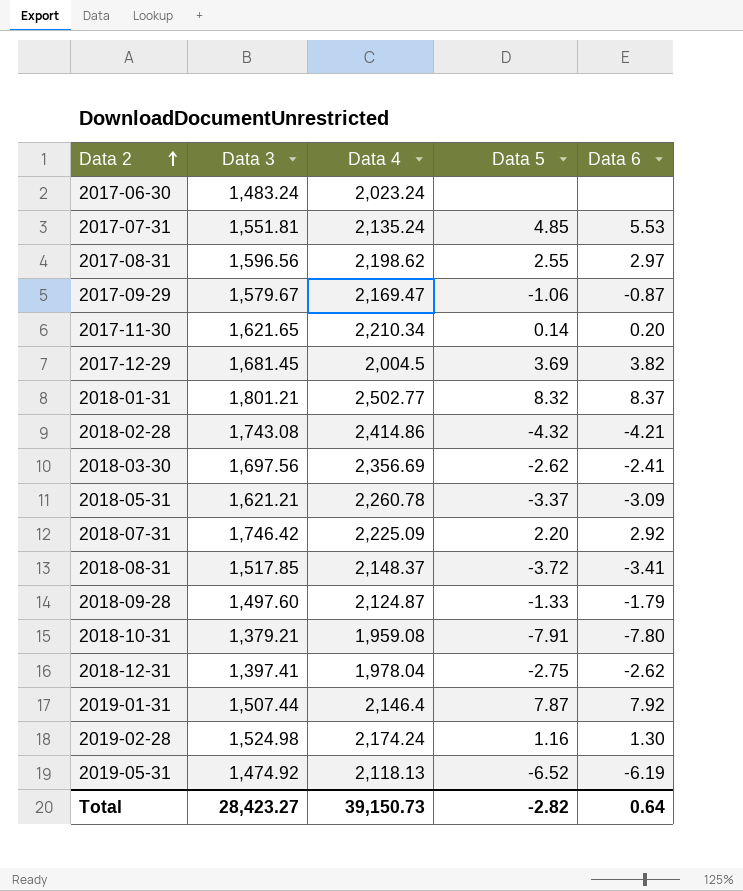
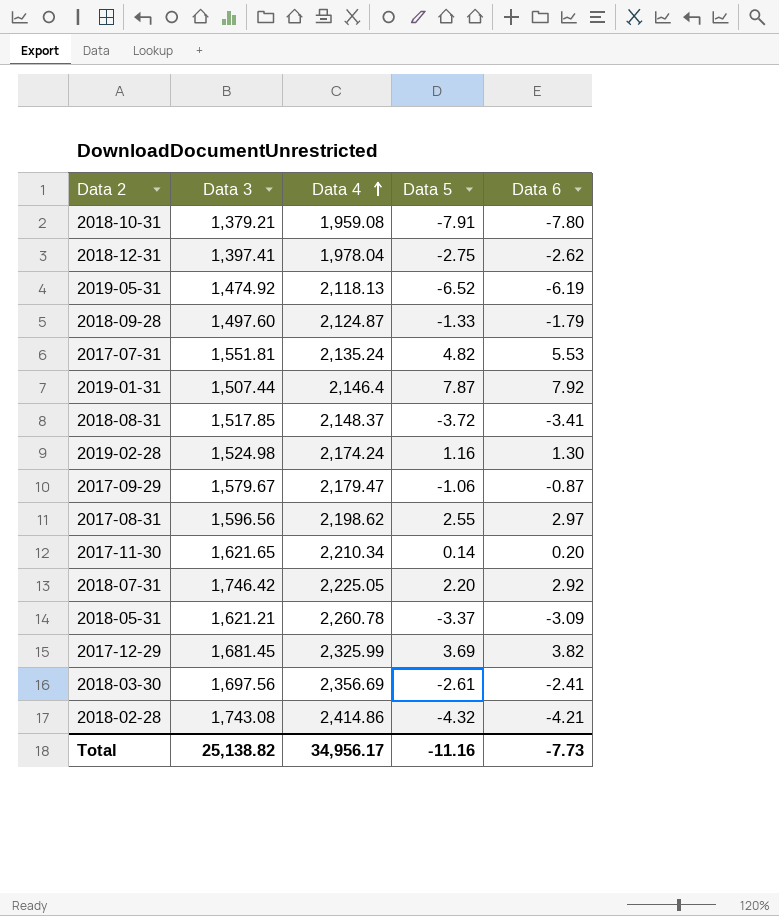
row order: Data 2 ascending -> Data 4 ascending
row 2017-06-30: 1,483.24 | 2,023.24 | none | none -> none
row 2018-01-31: 1,801.21 | 2,502.77 | 8.32 | 8.37 -> none
2017-07-31 | Data 5: 4.85 -> 4.82
2017-09-29 | Data 4: 2,169.47 -> 2,179.47
2018-07-31 | Data 4: 2,225.09 -> 2,225.05
2017-12-29 | Data 4: 2,004.5 -> 2,325.99
2018-03-30 | Data 5: -2.62 -> -2.61
Total | Data 3: 28,423.27 -> 25,138.82
Total | Data 4: 39,150.73 -> 34,956.17
Total | Data 5: -2.82 -> -11.16
Total | Data 6: 0.64 -> -7.73

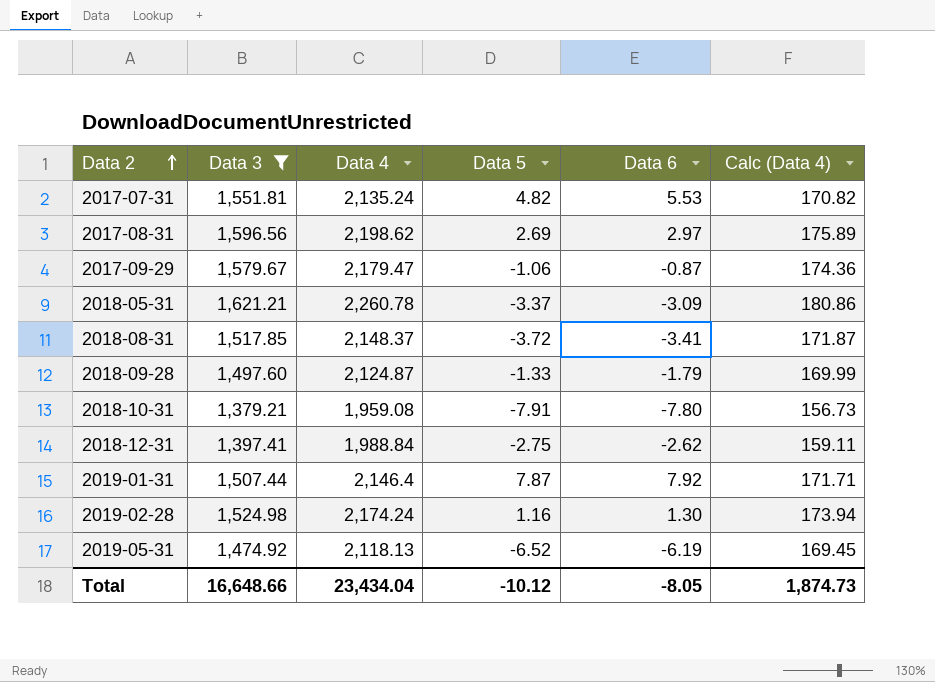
filter: none -> Data 3 <= 1,621.21
row order: Data 4 ascending -> Data 2 ascending
column Calc (Data 4) | formula: none -> [Data 4] * 0.08
2017-08-31 | Data 5: 2.55 -> 2.69
2018-12-31 | Data 4: 1,978.04 -> 1,988.84
Total | Data 3: 25,138.82 -> 16,648.66
Total | Data 4: 34,956.17 -> 23,434.04
Total | Data 5: -11.16 -> -10.12
Total | Data 6: -7.73 -> -8.05

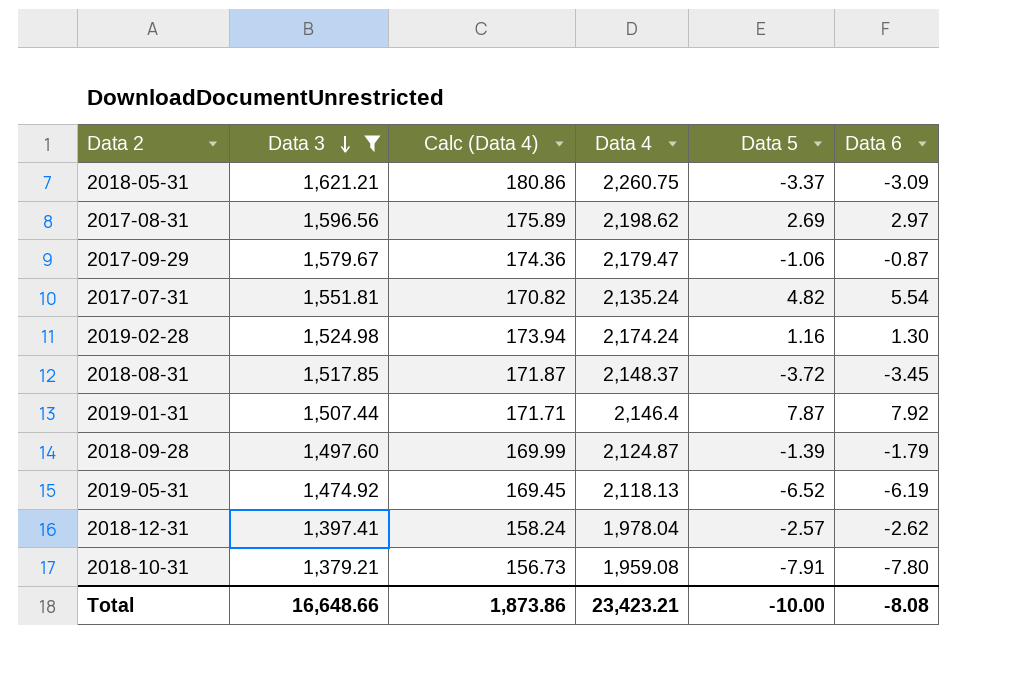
row order: Data 2 ascending -> Data 3 descending
column Calc (Data 4) | position: 6 -> 3
2018-05-31 | Data 4: 2,260.78 -> 2,260.75
2017-07-31 | Data 6: 5.53 -> 5.54
2018-08-31 | Data 6: -3.41 -> -3.45
2018-09-28 | Data 5: -1.33 -> -1.39
2018-12-31 | Calc (Data 4): 159.11 -> 158.24
2018-12-31 | Data 4: 1,988.84 -> 1,978.04
2018-12-31 | Data 5: -2.75 -> -2.57
Total | Calc (Data 4): 1,874.73 -> 1,873.86
Total | Data 4: 23,434.04 -> 23,423.21
Total | Data 5: -10.12 -> -10.00
Total | Data 6: -8.05 -> -8.08

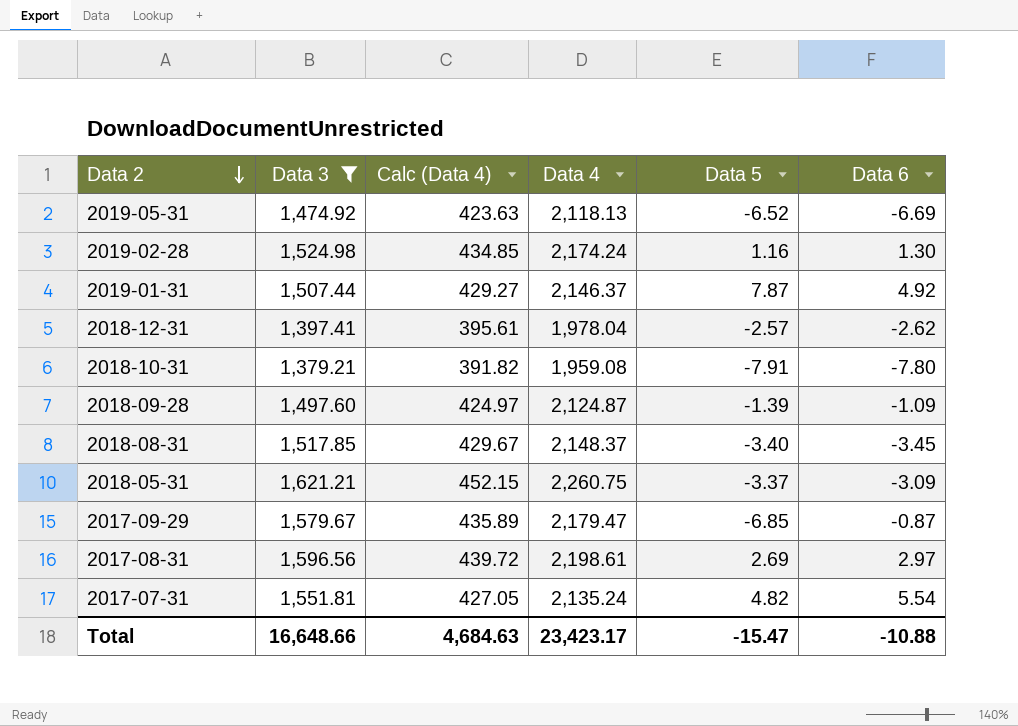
row order: Data 3 descending -> Data 2 descending
column Calc (Data 4) | formula: [Data 4] * 0.08 -> [Data 4] * 0.2
2019-05-31 | Data 6: -6.19 -> -6.69
2019-01-31 | Data 4: 2,146.4 -> 2,146.37
2019-01-31 | Data 6: 7.92 -> 4.92
2018-09-28 | Data 6: -1.79 -> -1.09
2018-08-31 | Data 5: -3.72 -> -3.40
2017-09-29 | Data 5: -1.06 -> -6.85
2017-08-31 | Data 4: 2,198.62 -> 2,198.61
Total | Calc (Data 4): 1,873.86 -> 4,684.63
Total | Data 4: 23,423.21 -> 23,423.17
Total | Data 5: -10.00 -> -15.47
Total | Data 6: -8.08 -> -10.88

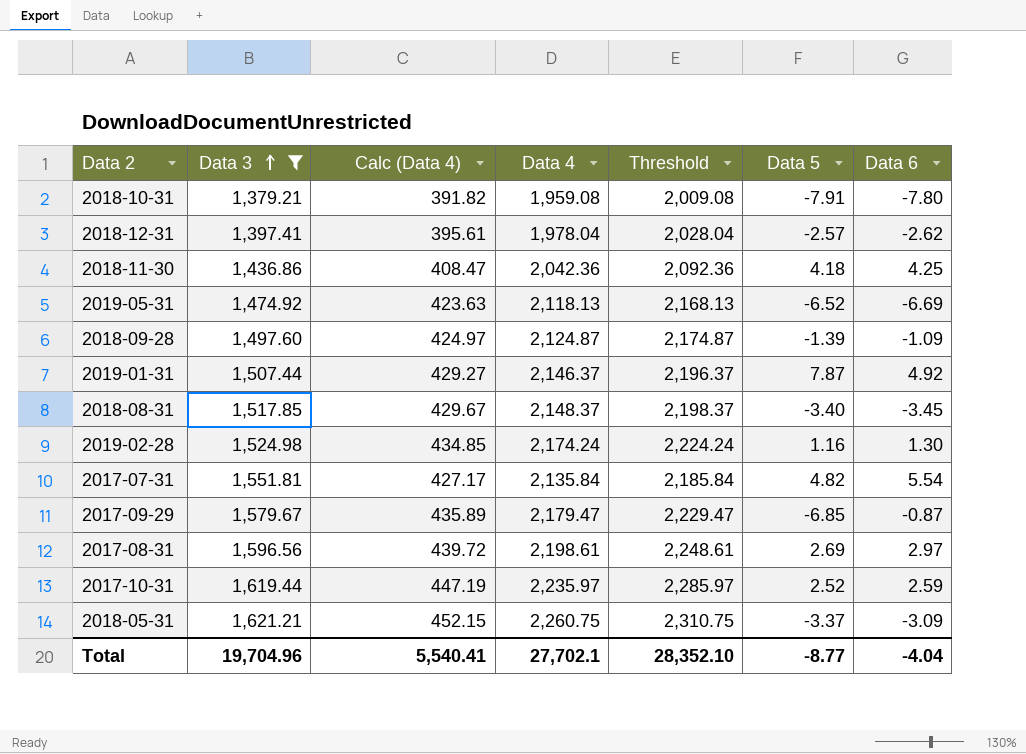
row order: Data 2 descending -> Data 3 ascending
column Threshold | formula: none -> [Data 4] + 50
row 2018-11-30: none -> 1,436.86 | 408.47 | 2,042.36 | 2,092.36 | 4.18 | 4.25
2017-07-31 | Calc (Data 4): 427.05 -> 427.17
2017-07-31 | Data 4: 2,135.24 -> 2,135.84
row 2017-10-31: none -> 1,619.44 | 447.19 | 2,235.97 | 2,285.97 | 2.52 | 2.59
Total | Data 3: 16,648.66 -> 19,704.96
Total | Calc (Data 4): 4,684.63 -> 5,540.41
Total | Data 4: 23,423.17 -> 27,702.1
Total | Data 5: -15.47 -> -8.77
Total | Data 6: -10.88 -> -4.04

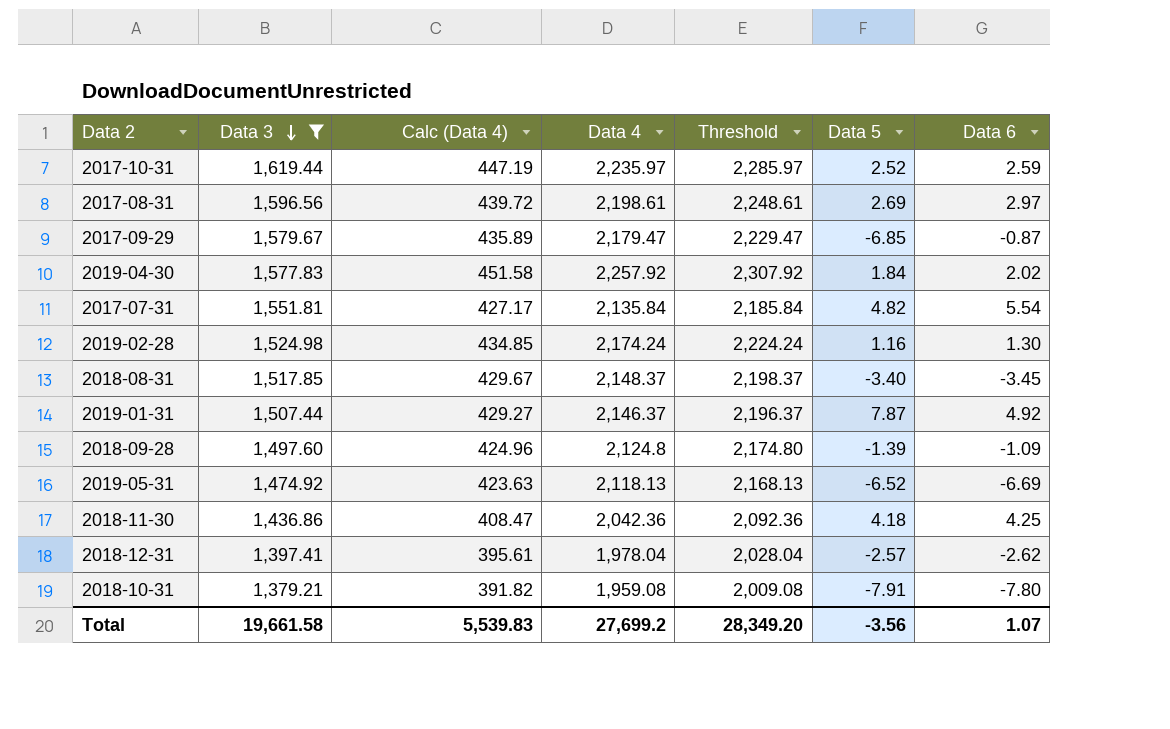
row order: Data 3 ascending -> Data 3 descending
row 2018-05-31: 1,621.21 | 452.15 | 2,260.75 | 2,310.75 | -3.37 | -3.09 -> none
row 2019-04-30: none -> 1,577.83 | 451.58 | 2,257.92 | 2,307.92 | 1.84 | 2.02
2018-09-28 | Calc (Data 4): 424.97 -> 424.96
2018-09-28 | Data 4: 2,124.87 -> 2,124.8
2018-09-28 | Threshold: 2,174.87 -> 2,174.80
Total | Data 3: 19,704.96 -> 19,661.58
Total | Calc (Data 4): 5,540.41 -> 5,539.83
Total | Data 4: 27,702.1 -> 27,699.2
Total | Threshold: 28,352.10 -> 28,349.20
Total | Data 5: -8.77 -> -3.56
Total | Data 6: -4.04 -> 1.07

